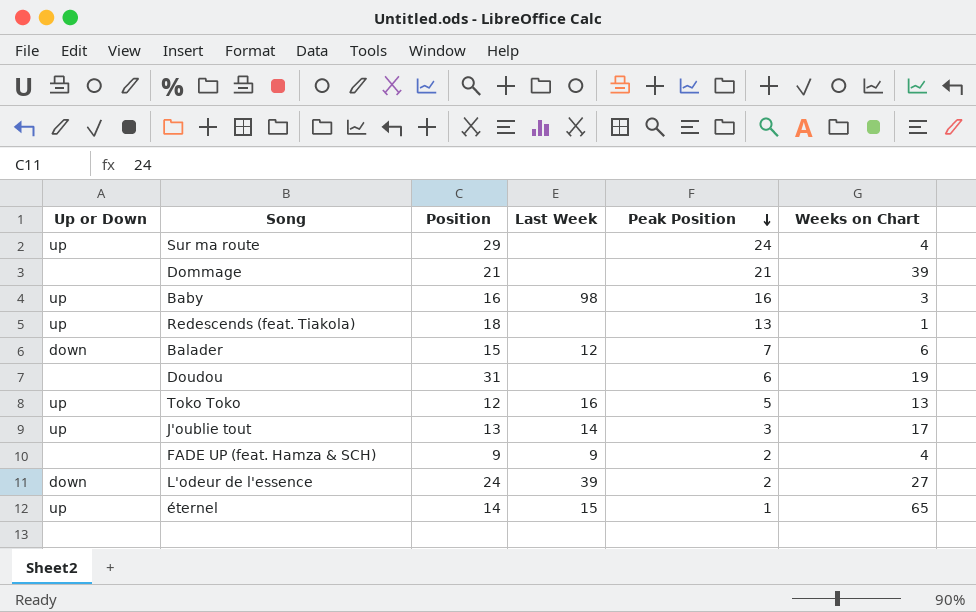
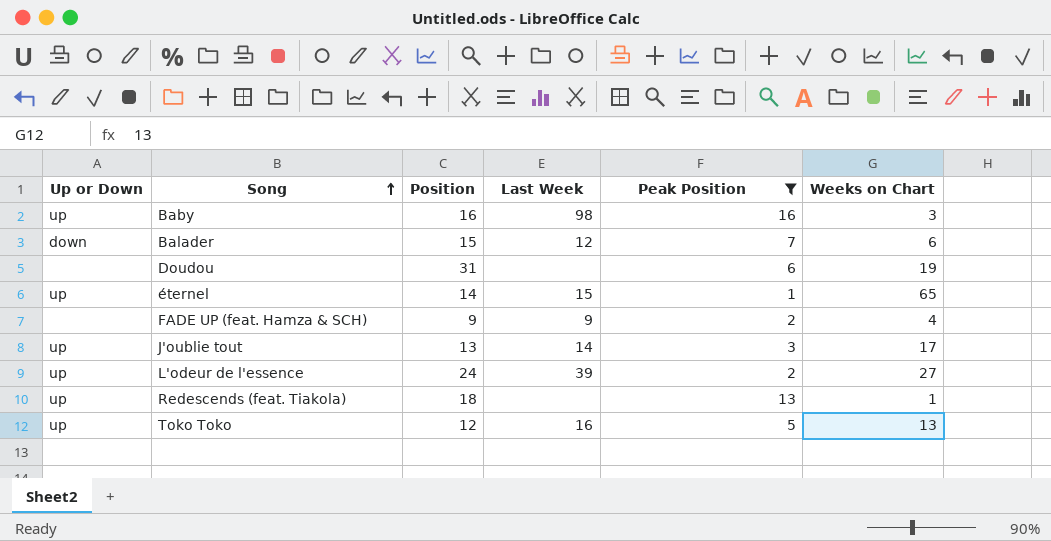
filter: none -> Peak Position <= 16
row order: Peak Position descending -> Song ascending
L'odeur de l'essence | Up or Down: down -> up

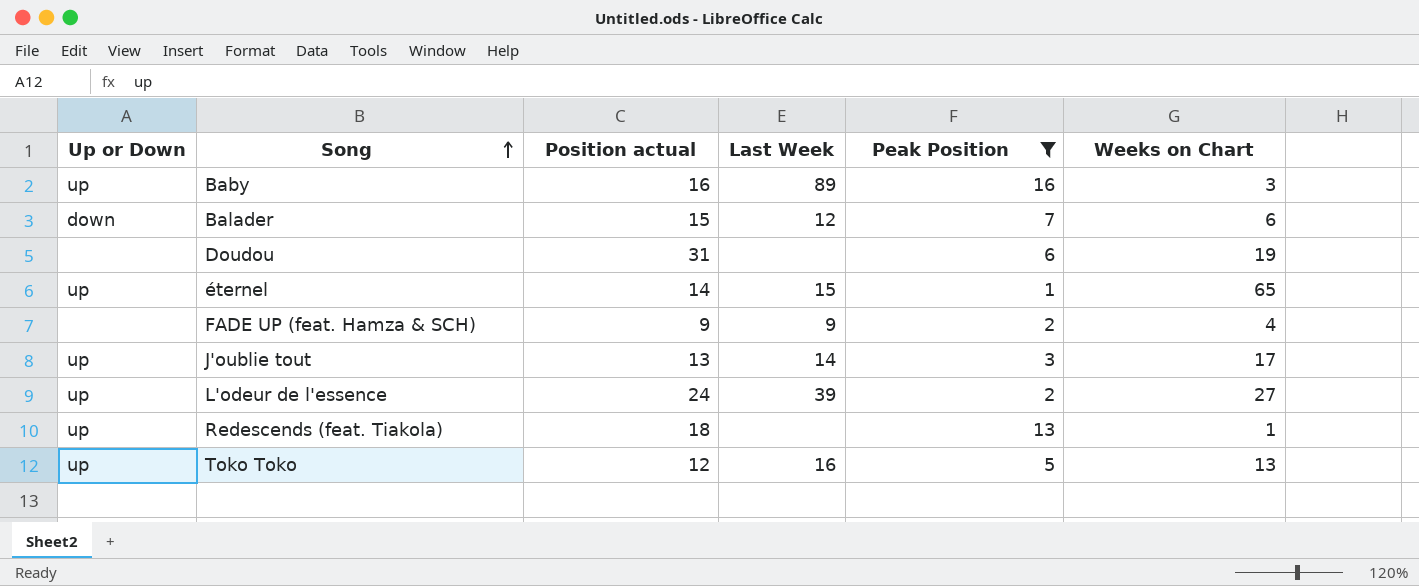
column name: Position -> Position actual
Baby | Last Week: 98 -> 89

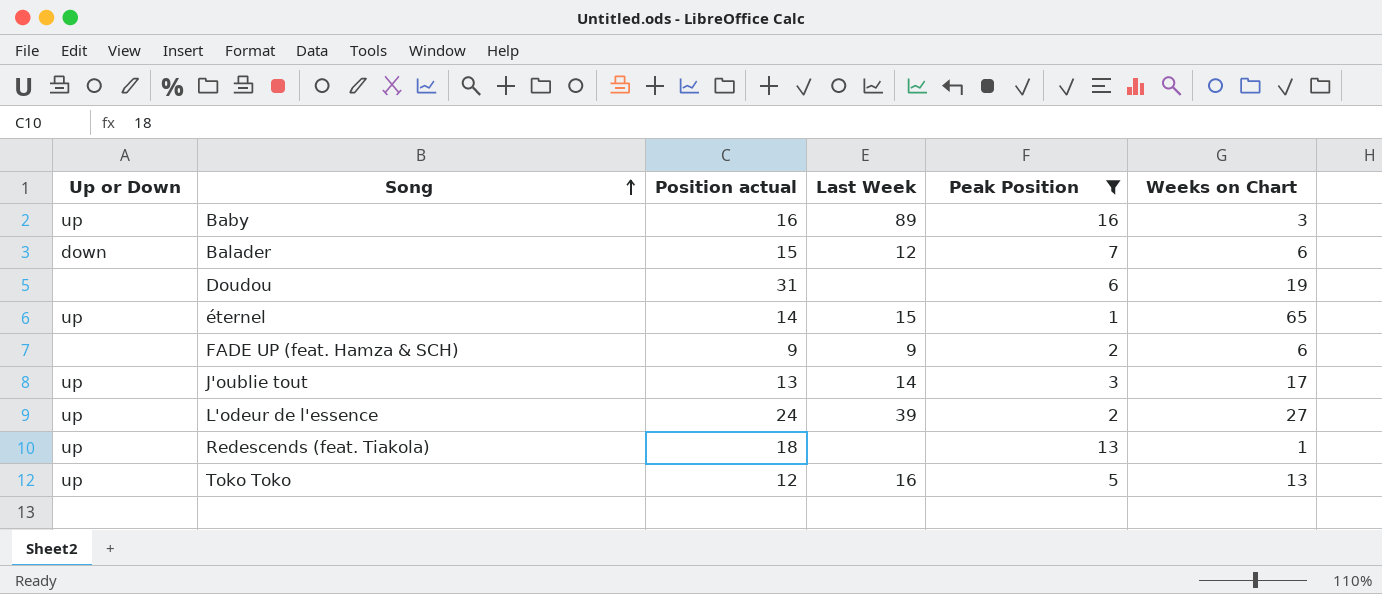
FADE UP (feat. Hamza & SCH) | Weeks on Chart: 4 -> 6

